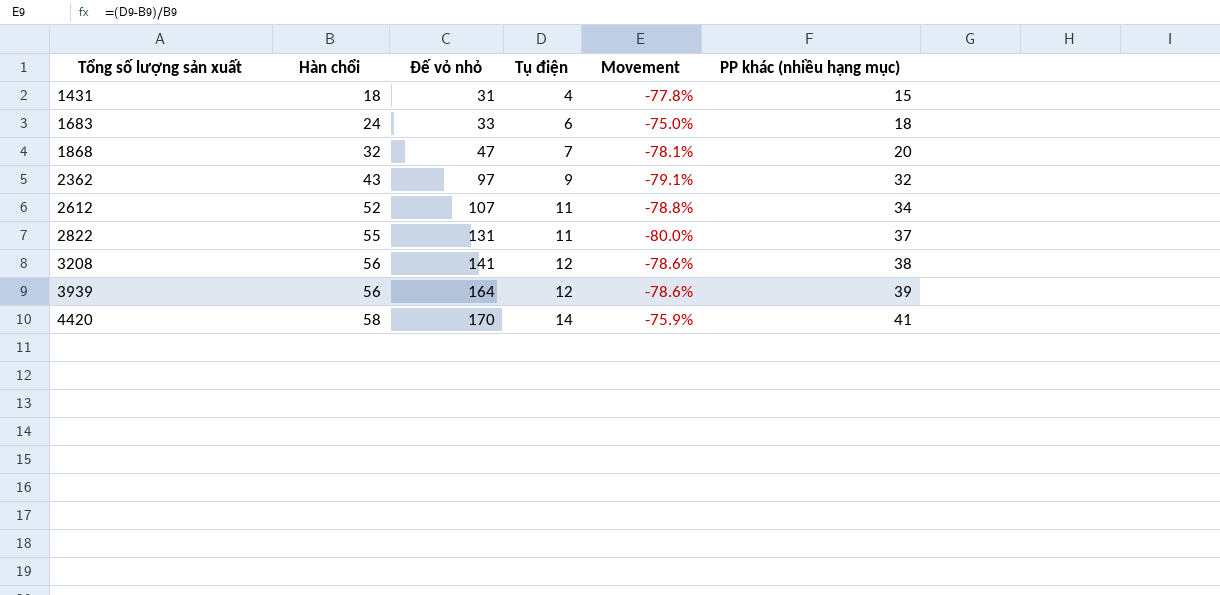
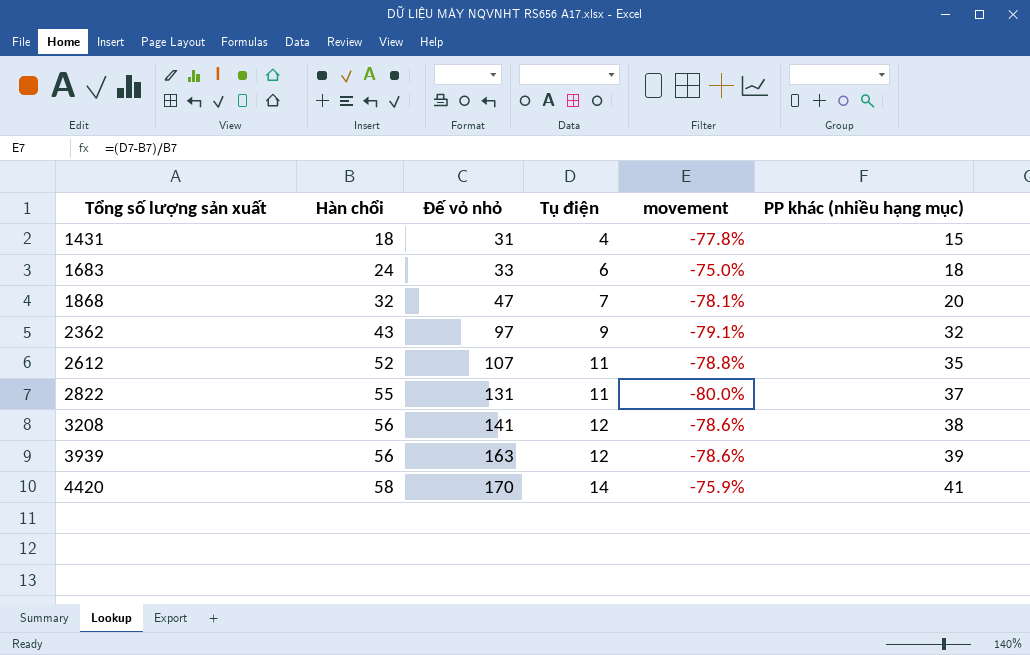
column name: Movement -> movement
2612 | PP khác (nhiều hạng mục): 34 -> 35
3939 | Đế vỏ nhỏ: 164 -> 163

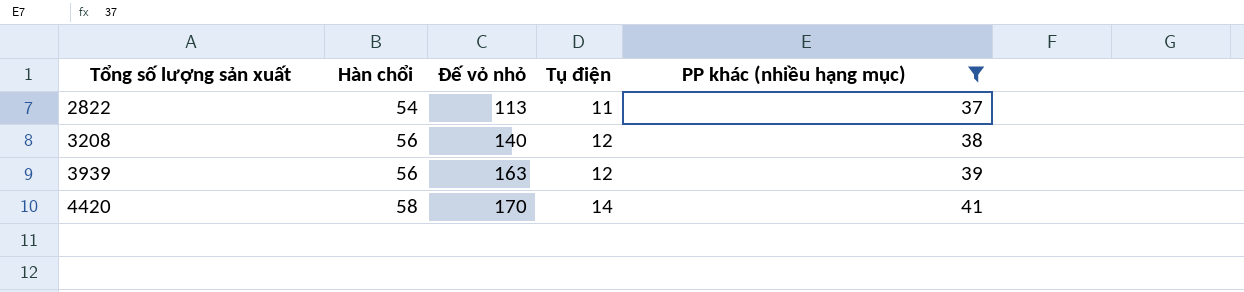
filter: none -> PP khác (nhiều hạng mục) >= 37
column movement | formula: ([Tụ điện] - [Hàn chổi]) / [Hàn chổi] -> none
2822 | Hàn chổi: 55 -> 54
2822 | Đế vỏ nhỏ: 131 -> 113
3208 | Đế vỏ nhỏ: 141 -> 140

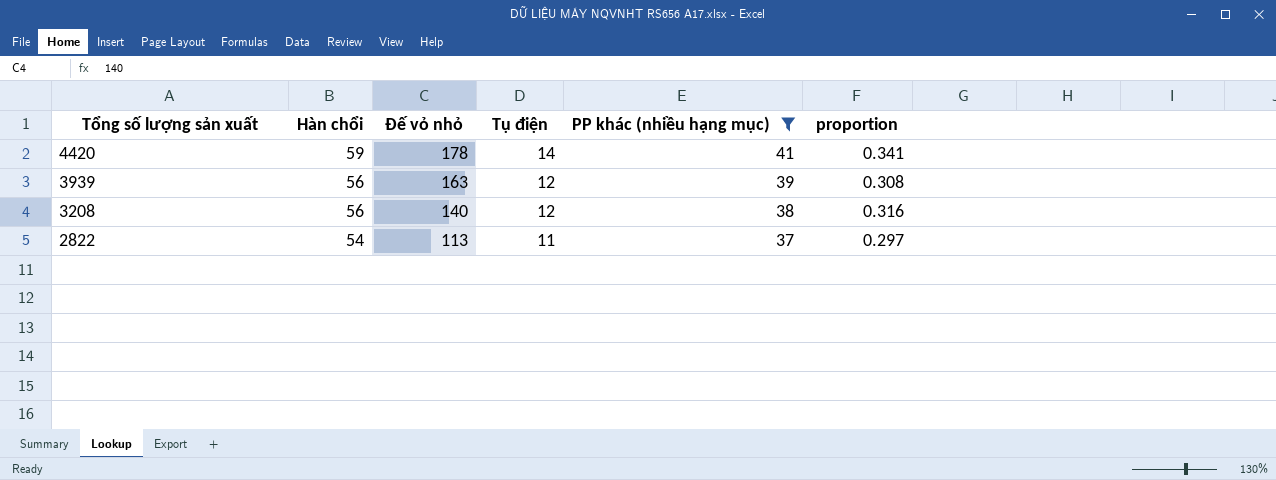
row order: Tổng số lượng sản xuất ascending -> Tổng số lượng sản xuất descending
column proportion | formula: none -> [Tụ điện] / [PP khác (nhiều hạng mục)]
4420 | Hàn chổi: 58 -> 59
4420 | Đế vỏ nhỏ: 170 -> 178

